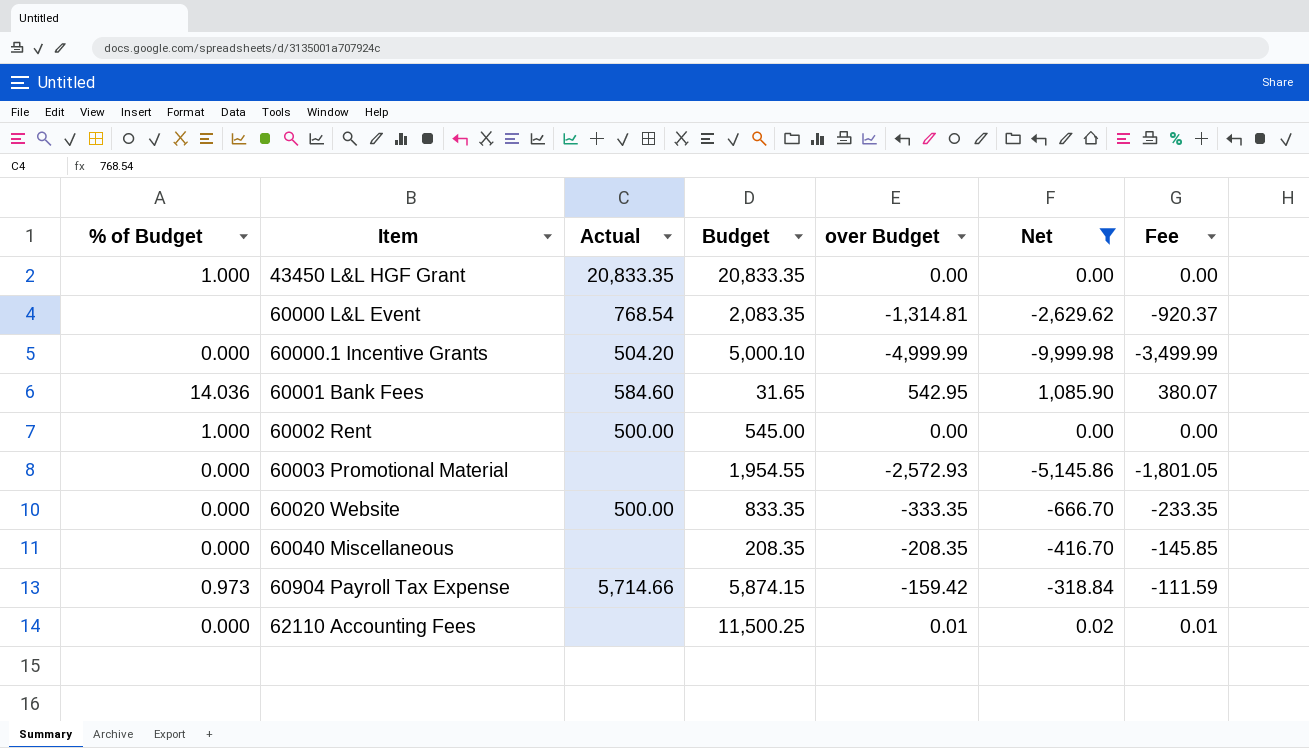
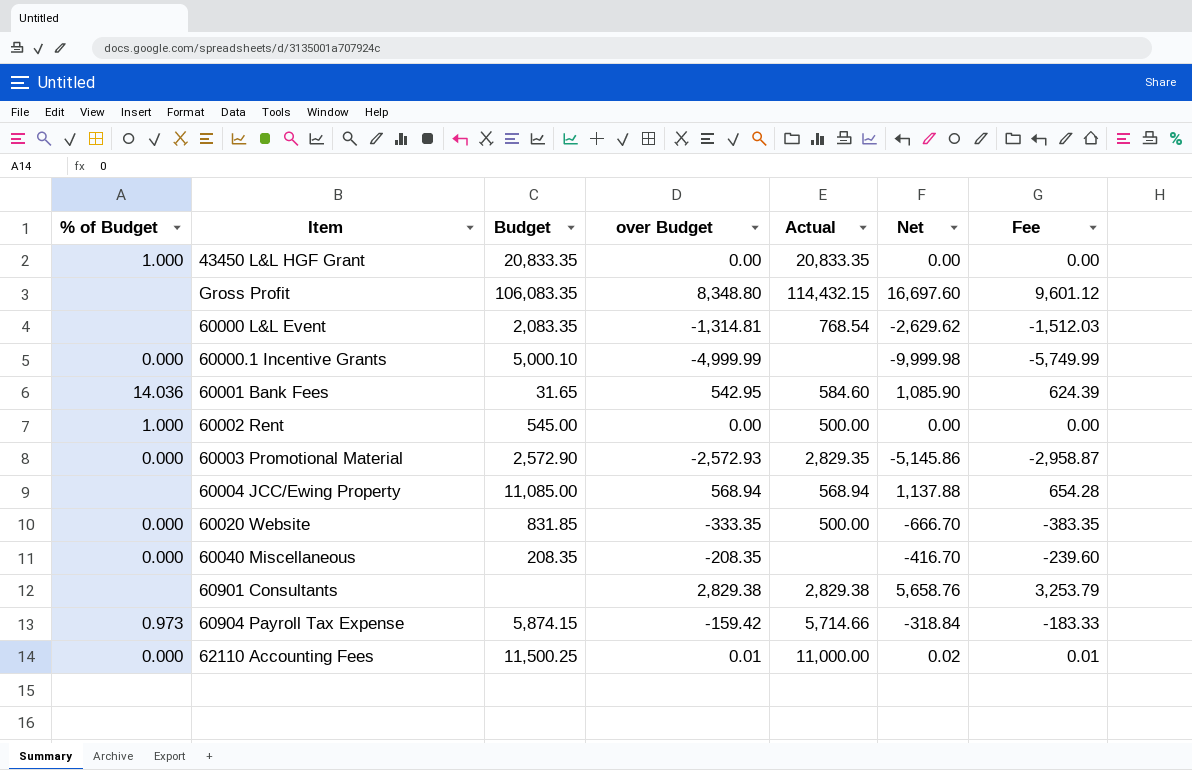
filter: Net <= 1,085.90 -> none
column Actual | position: 3 -> 5
column Fee | formula: [over Budget] * 0.7 -> [over Budget] * 1.15
60000.1 Incentive Grants | Actual: 504.20 -> none
60003 Promotional Material | Budget: 1,954.55 -> 2,572.90
60003 Promotional Material | Actual: none -> 2,829.35
60020 Website | Budget: 833.35 -> 831.85
62110 Accounting Fees | Actual: none -> 11,000.00

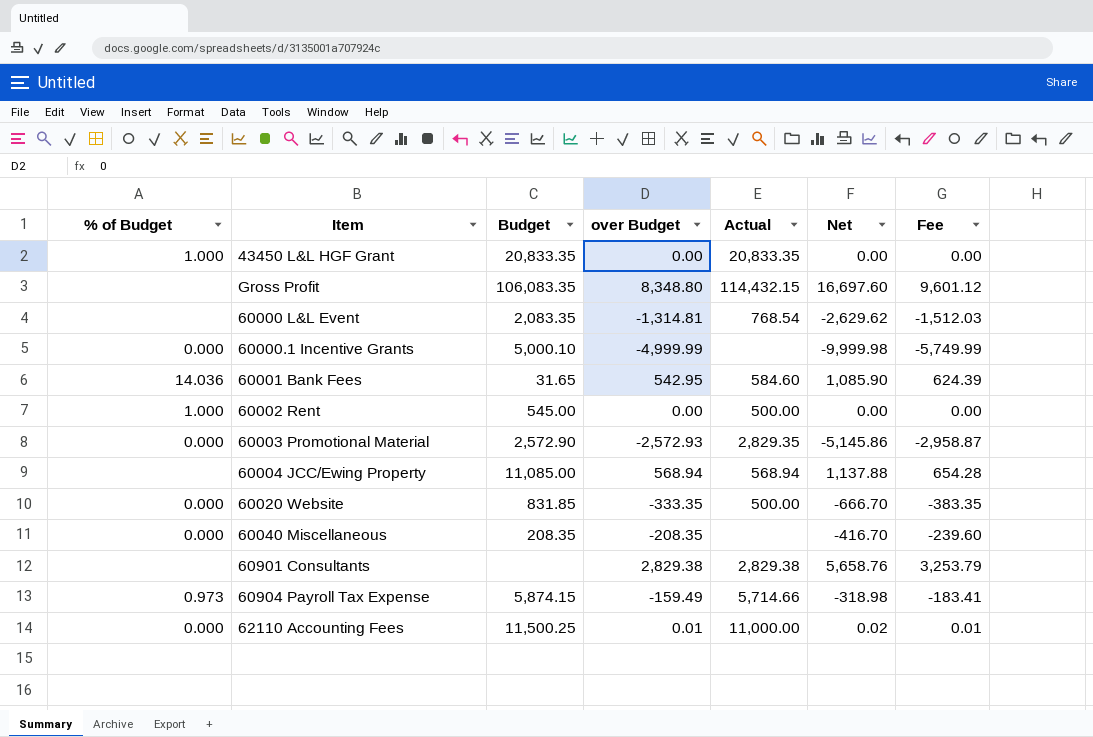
60904 Payroll Tax Expense | over Budget: -159.42 -> -159.49
60904 Payroll Tax Expense | Net: -318.84 -> -318.98
60904 Payroll Tax Expense | Fee: -183.33 -> -183.41

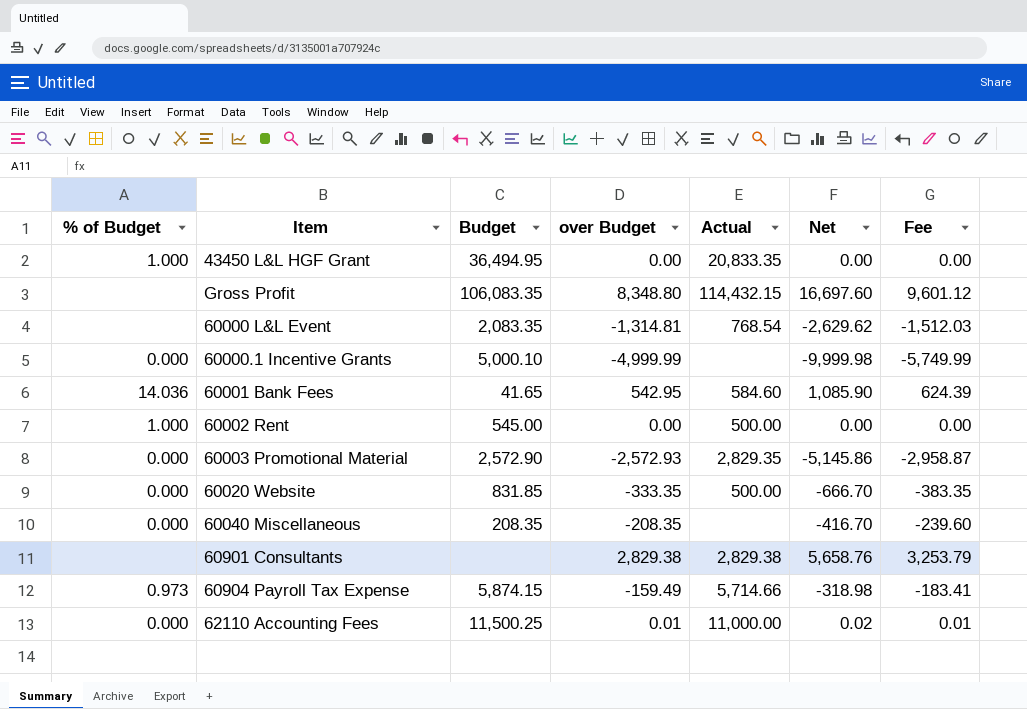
row 60004 JCC/Ewing Property: none | 11,085.00 | 568.94 | 568.94 | 1,137.88 | 654.28 -> none
43450 L&L HGF Grant | Budget: 20,833.35 -> 36,494.95
60001 Bank Fees | Budget: 31.65 -> 41.65

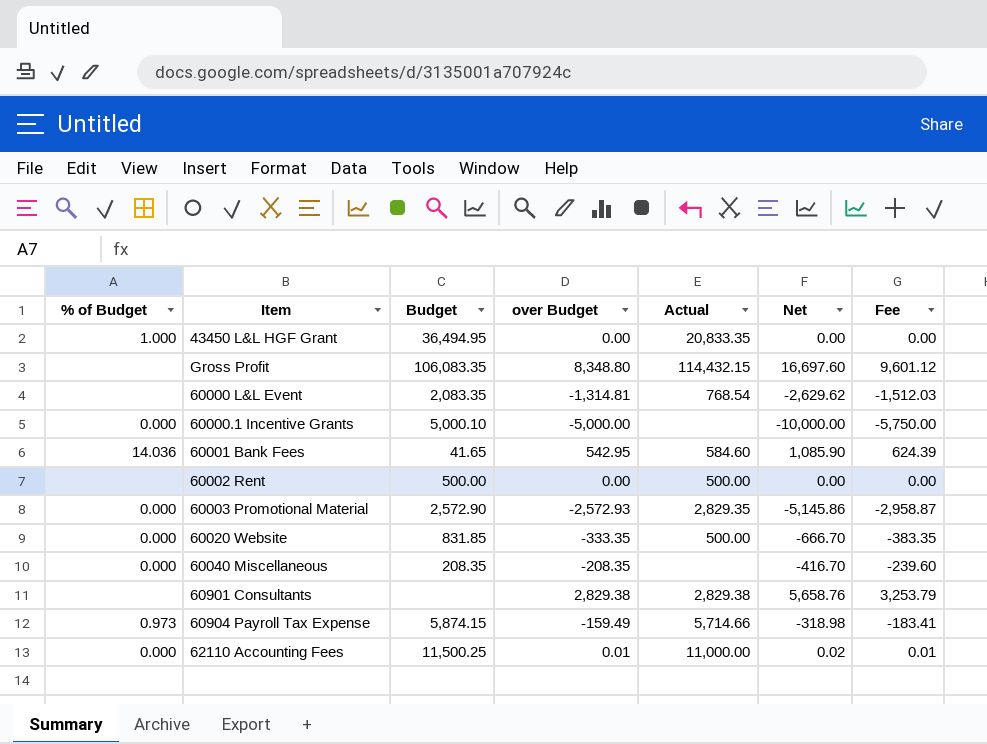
60000.1 Incentive Grants | over Budget: -4,999.99 -> -5,000.00
60000.1 Incentive Grants | Net: -9,999.98 -> -10,000.00
60000.1 Incentive Grants | Fee: -5,749.99 -> -5,750.00
60002 Rent | % of Budget: 1.000 -> none
60002 Rent | Budget: 545.00 -> 500.00

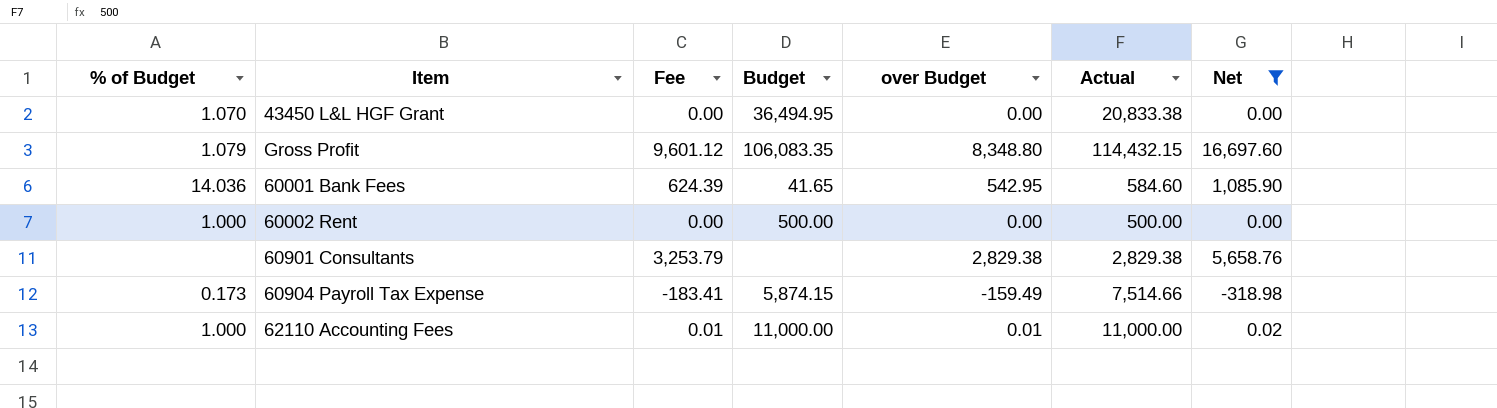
filter: none -> Net >= -318.98
column Fee | position: 7 -> 3
43450 L&L HGF Grant | % of Budget: 1.000 -> 1.070
43450 L&L HGF Grant | Actual: 20,833.35 -> 20,833.38
Gross Profit | % of Budget: none -> 1.079
60002 Rent | % of Budget: none -> 1.000
60904 Payroll Tax Expense | % of Budget: 0.973 -> 0.173
60904 Payroll Tax Expense | Actual: 5,714.66 -> 7,514.66
62110 Accounting Fees | % of Budget: 0.000 -> 1.000
62110 Accounting Fees | Budget: 11,500.25 -> 11,000.00

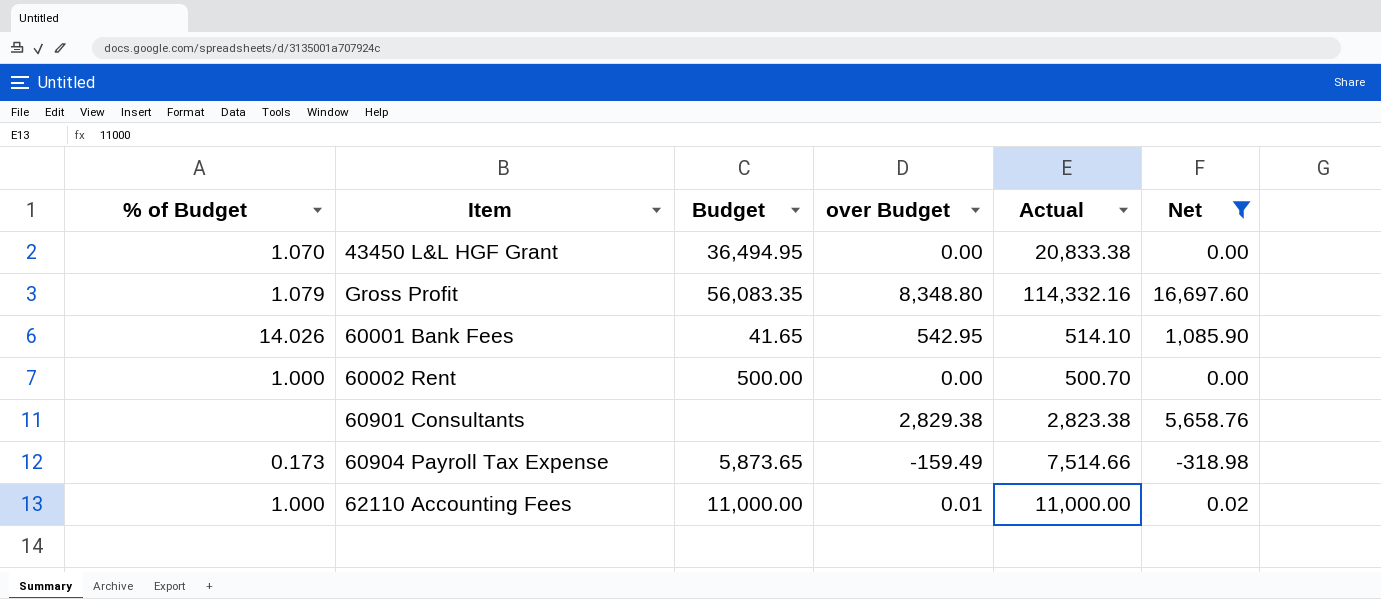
column Fee | formula: [over Budget] * 1.15 -> none
Gross Profit | Budget: 106,083.35 -> 56,083.35
Gross Profit | Actual: 114,432.15 -> 114,332.16
60001 Bank Fees | % of Budget: 14.036 -> 14.026
60001 Bank Fees | Actual: 584.60 -> 514.10
60002 Rent | Actual: 500.00 -> 500.70
60901 Consultants | Actual: 2,829.38 -> 2,823.38
60904 Payroll Tax Expense | Budget: 5,874.15 -> 5,873.65

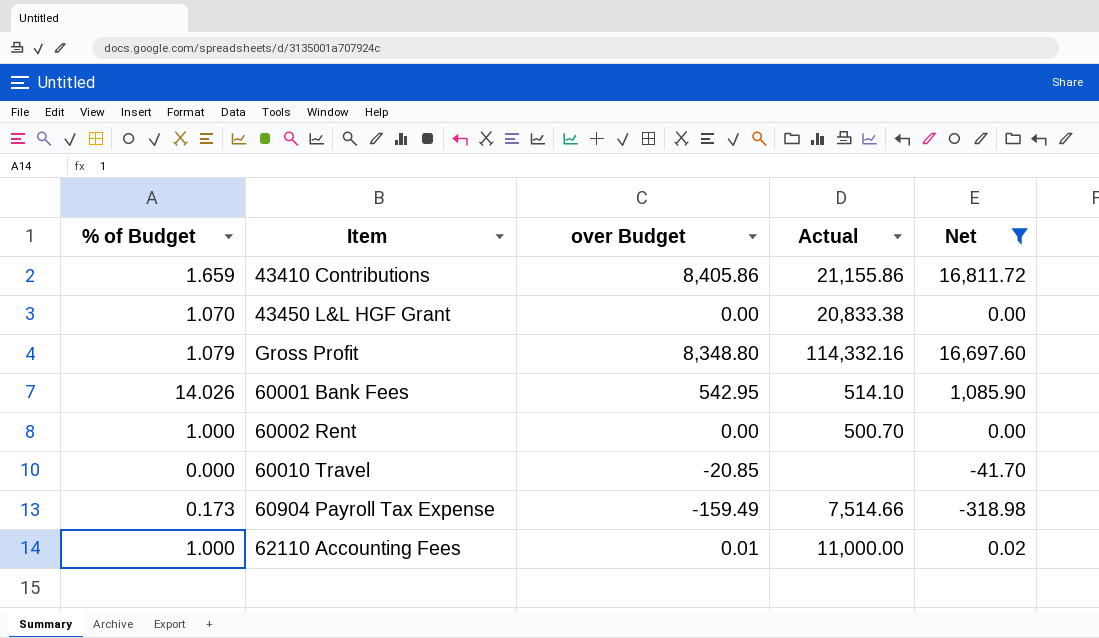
column Budget | position: 3 -> none
row 60901 Consultants: none | none | 2,829.38 | 2,823.38 | 5,658.76 -> none
row 43410 Contributions: none -> 1.659 | 8,405.86 | 21,155.86 | 16,811.72
row 60010 Travel: none -> 0.000 | -20.85 | none | -41.70

